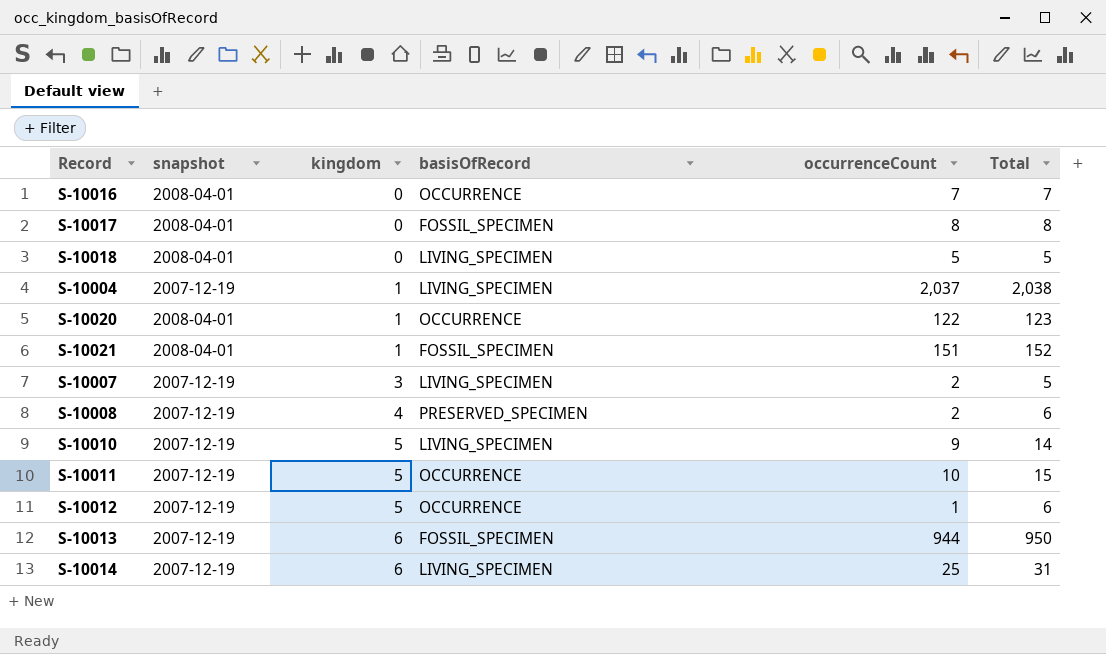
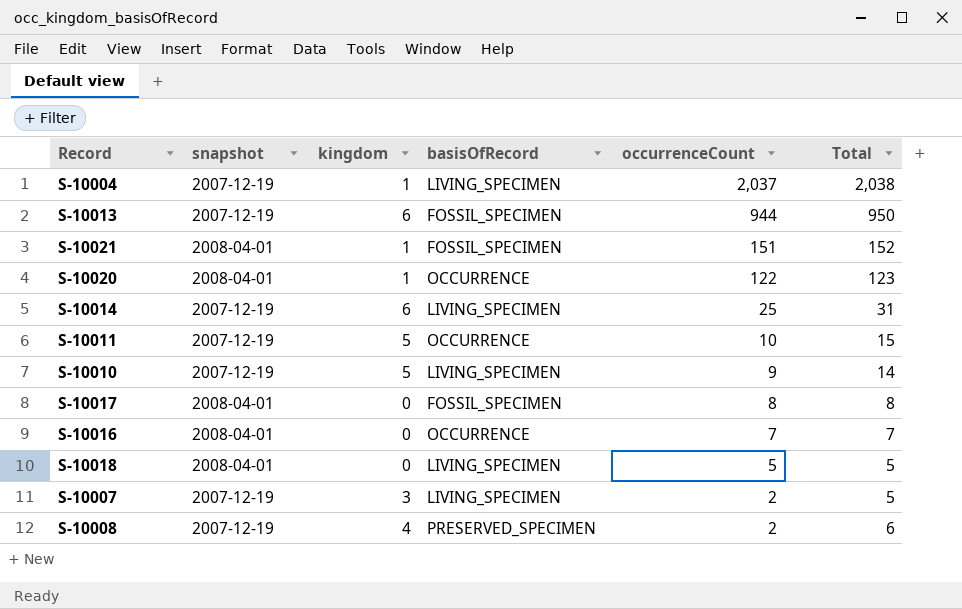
row order: kingdom ascending -> occurrenceCount descending
row S-10012: 2007-12-19 | 5 | OCCURRENCE | 1 | 6 -> none

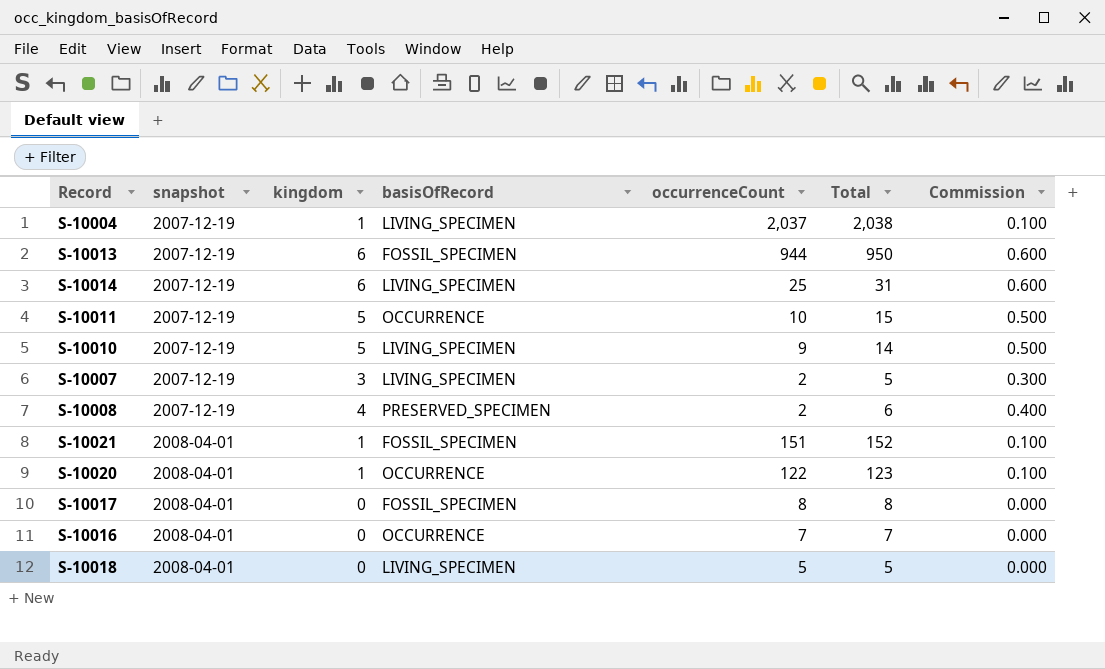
row order: occurrenceCount descending -> snapshot ascending
column Commission | formula: none -> [kingdom] * 0.1

